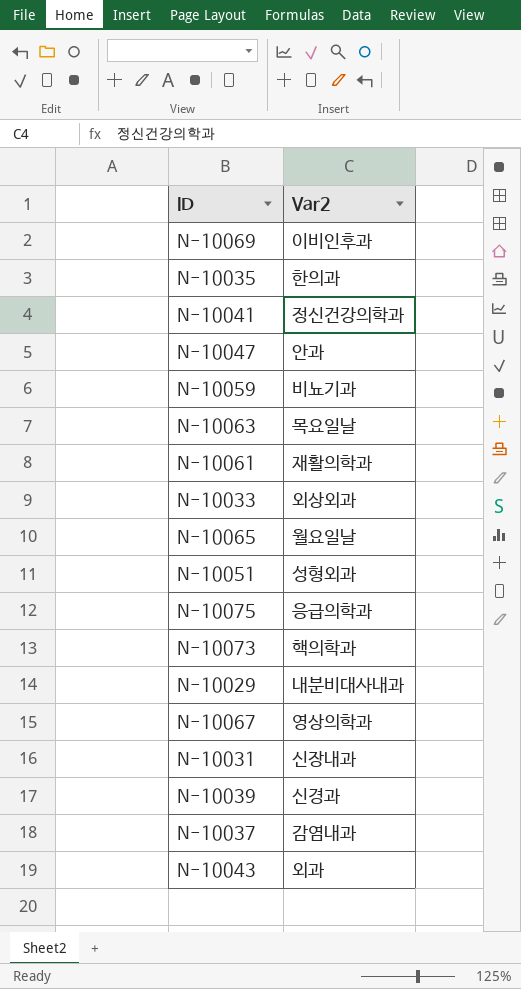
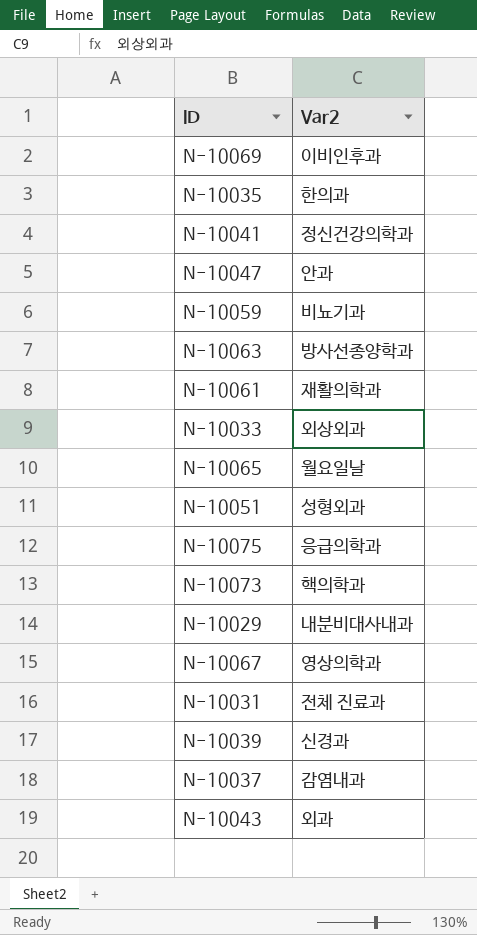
N-10063 | Var2: 목요일날 -> 방사선종양학과
N-10031 | Var2: 신장내과 -> 전체 진료과

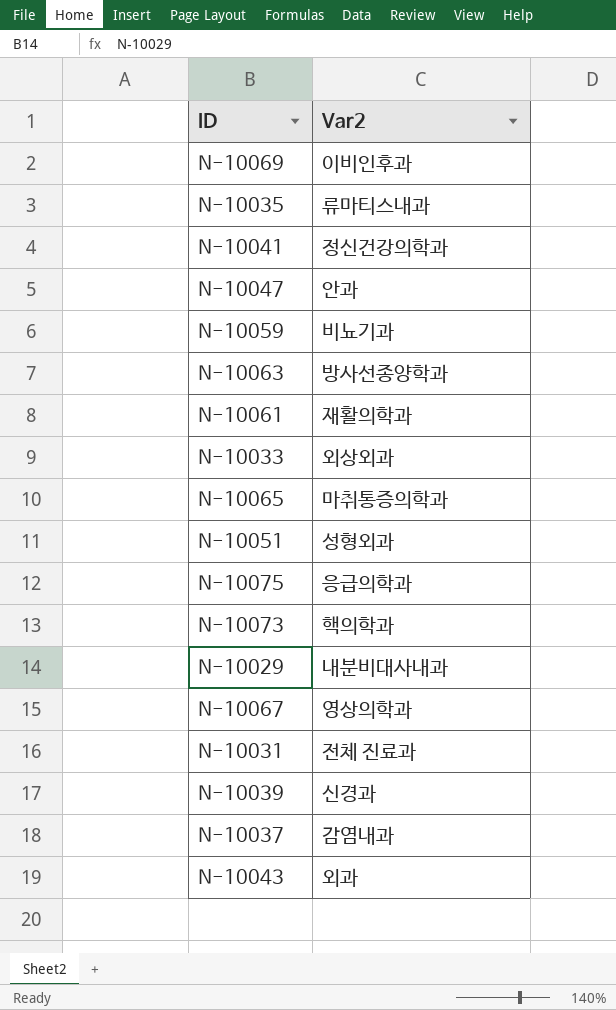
N-10035 | Var2: 한의과 -> 류마티스내과
N-10065 | Var2: 월요일날 -> 마취통증의학과

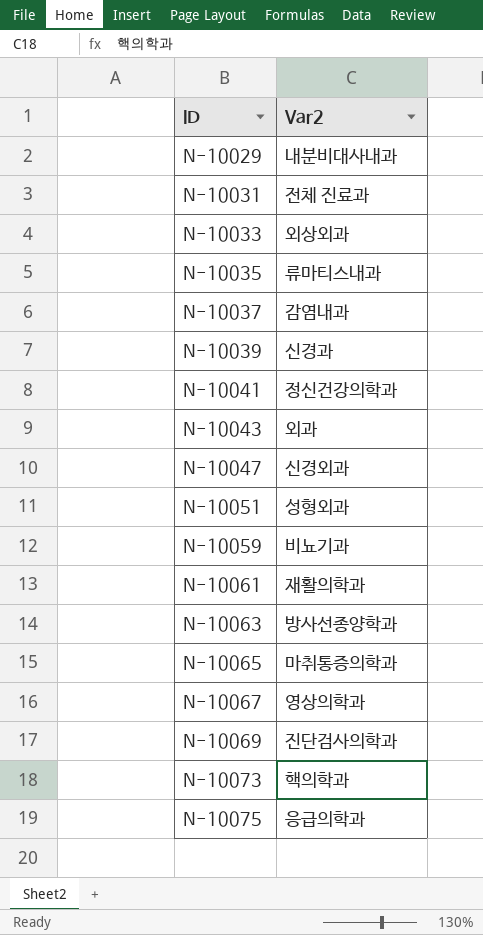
row order: none -> ID ascending
N-10047 | Var2: 안과 -> 신경외과
N-10069 | Var2: 이비인후과 -> 진단검사의학과

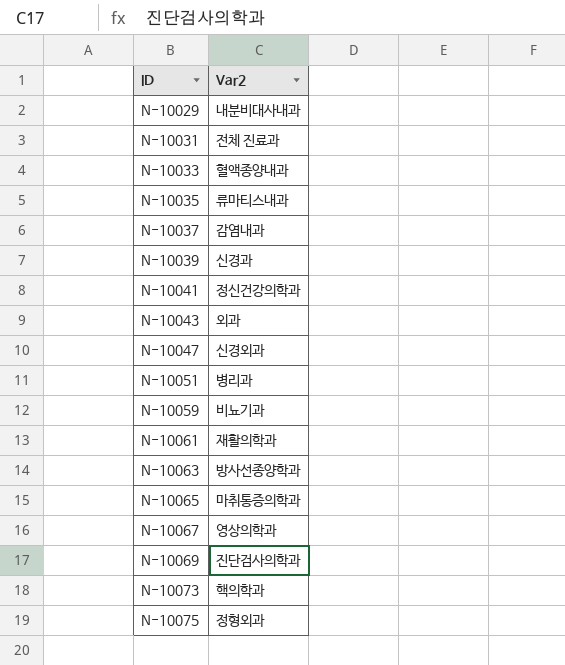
N-10033 | Var2: 외상외과 -> 혈액종양내과
N-10051 | Var2: 성형외과 -> 병리과
N-10075 | Var2: 응급의학과 -> 정형외과

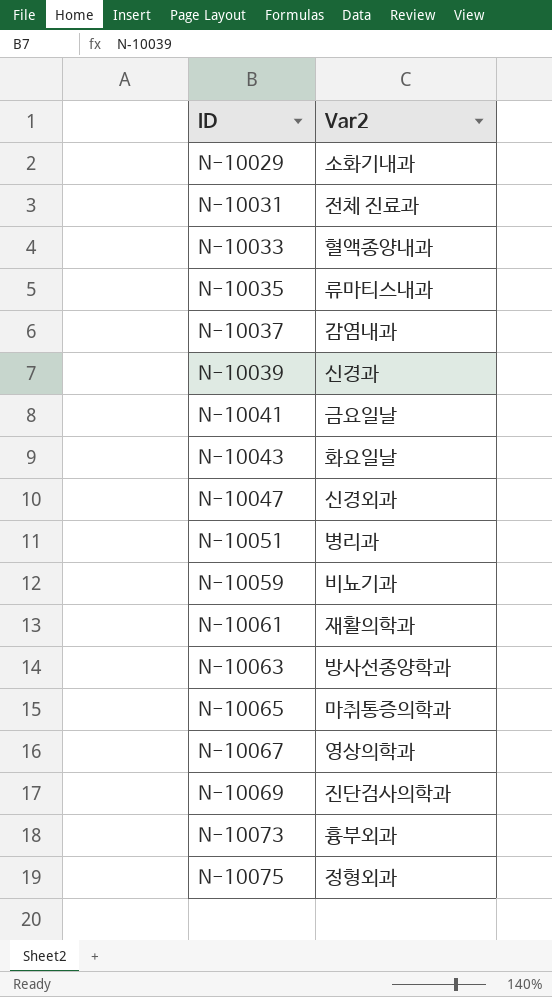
N-10029 | Var2: 내분비대사내과 -> 소화기내과
N-10041 | Var2: 정신건강의학과 -> 금요일날
N-10043 | Var2: 외과 -> 화요일날
N-10073 | Var2: 핵의학과 -> 흉부외과

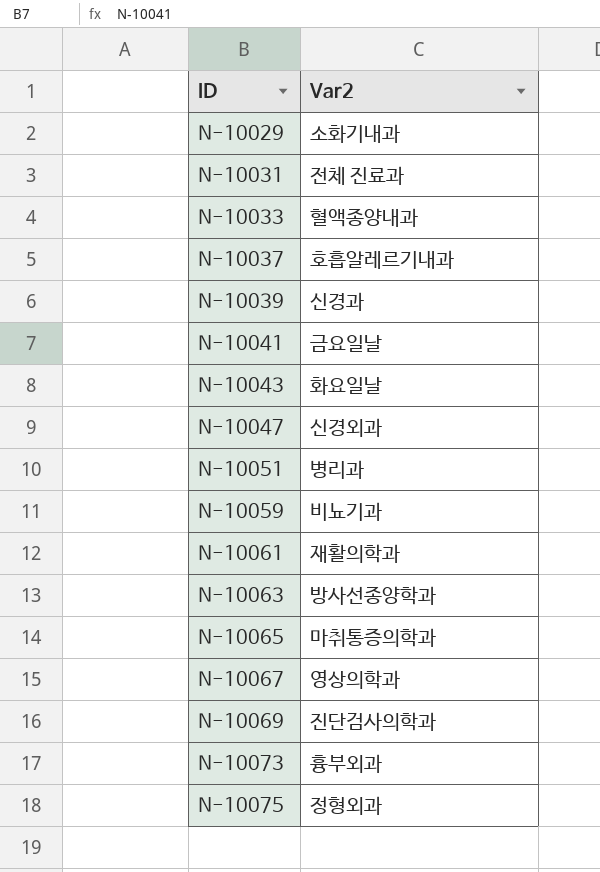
row N-10035: 류마티스내과 -> none
N-10037 | Var2: 감염내과 -> 호흡알레르기내과

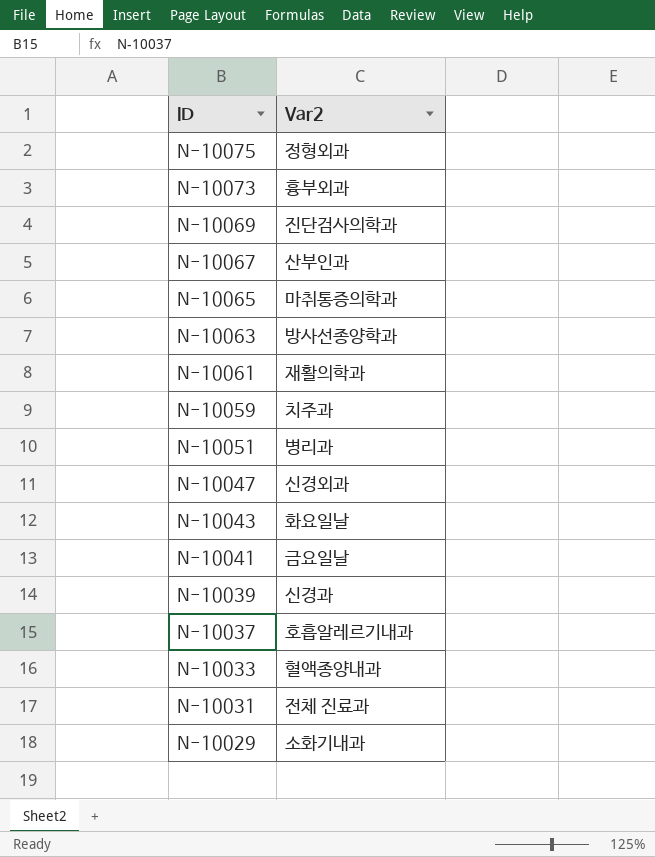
row order: ID ascending -> ID descending
N-10067 | Var2: 영상의학과 -> 산부인과
N-10059 | Var2: 비뇨기과 -> 치주과

